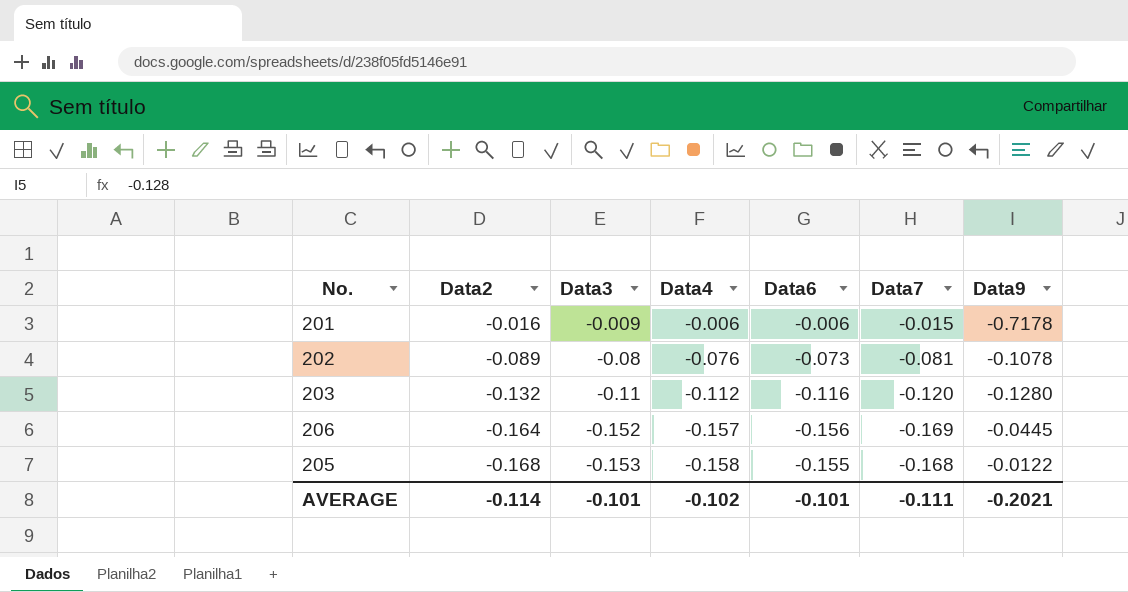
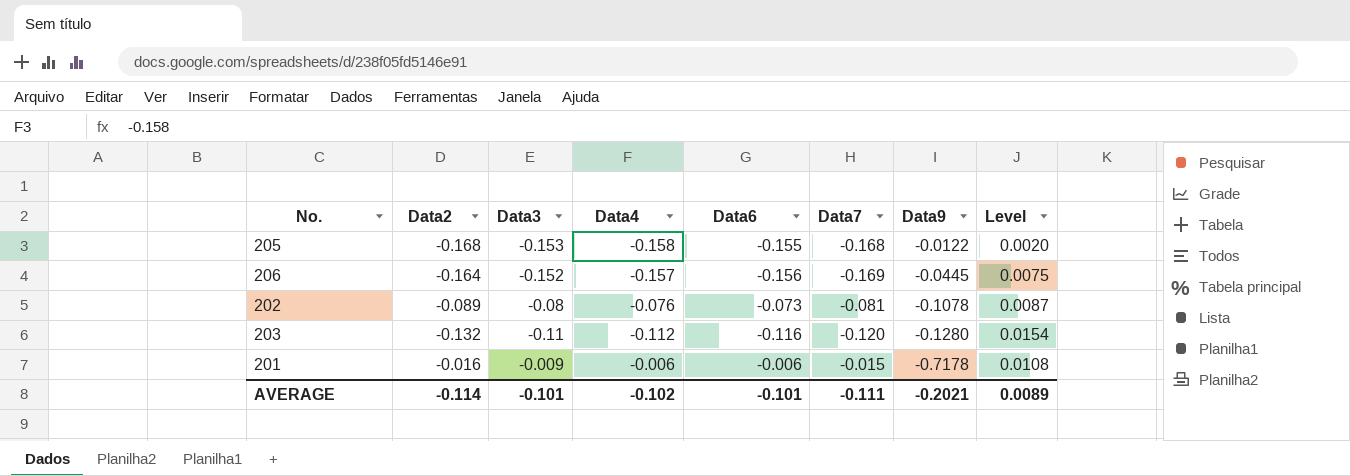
row order: Data2 descending -> Data9 descending
column Level | formula: none -> [Data7] * [Data9]

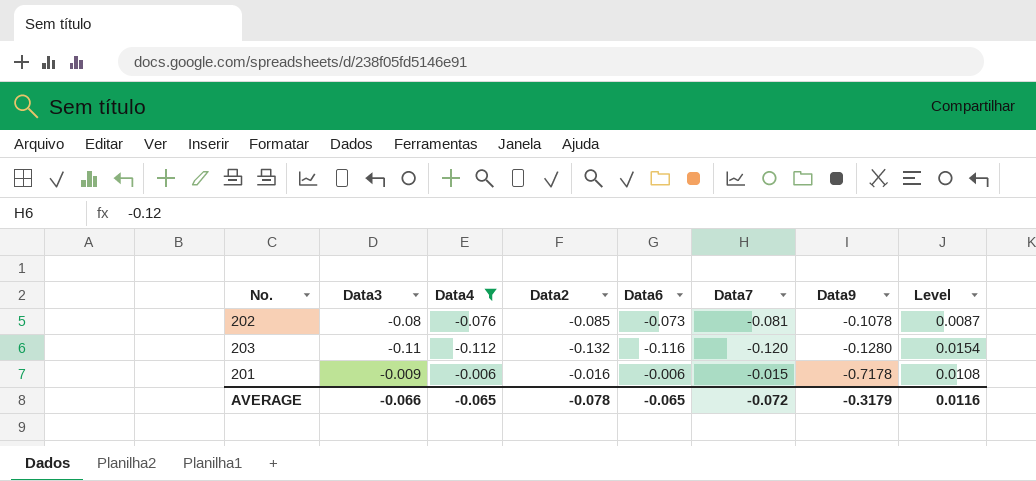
filter: none -> Data4 >= -0.112
column Data2 | position: 2 -> 4
202 | Data2: -0.089 -> -0.085
AVERAGE | Data3: -0.101 -> -0.066
AVERAGE | Data4: -0.102 -> -0.065
AVERAGE | Data2: -0.114 -> -0.078
AVERAGE | Data6: -0.101 -> -0.065
AVERAGE | Data7: -0.111 -> -0.072
AVERAGE | Data9: -0.2021 -> -0.3179
AVERAGE | Level: 0.0089 -> 0.0116

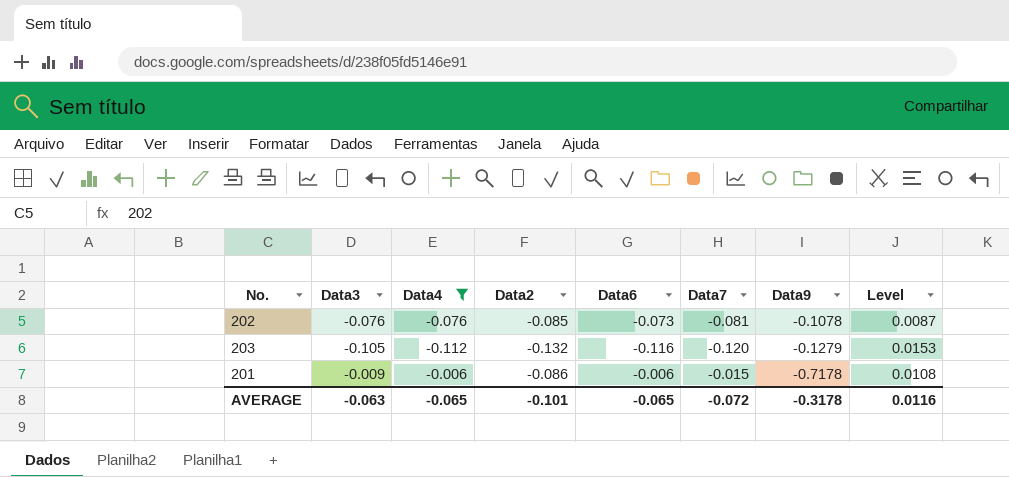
202 | Data3: -0.08 -> -0.076
203 | Data3: -0.11 -> -0.105
203 | Data9: -0.1280 -> -0.1279
203 | Level: 0.0154 -> 0.0153
201 | Data2: -0.016 -> -0.086
AVERAGE | Data3: -0.066 -> -0.063
AVERAGE | Data2: -0.078 -> -0.101
AVERAGE | Data9: -0.3179 -> -0.3178

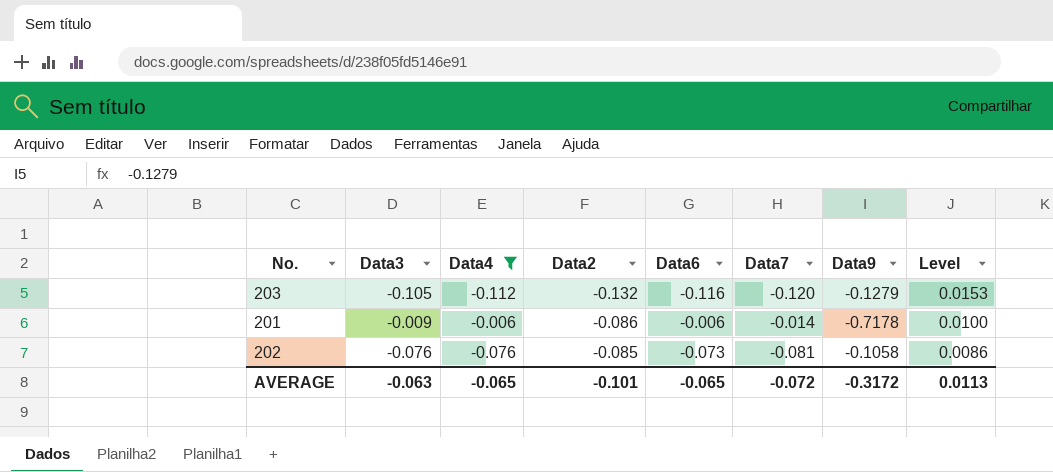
row order: Data9 descending -> Data2 ascending
201 | Data7: -0.015 -> -0.014
201 | Level: 0.0108 -> 0.0100
202 | Data9: -0.1078 -> -0.1058
202 | Level: 0.0087 -> 0.0086
AVERAGE | Data9: -0.3178 -> -0.3172
AVERAGE | Level: 0.0116 -> 0.0113

